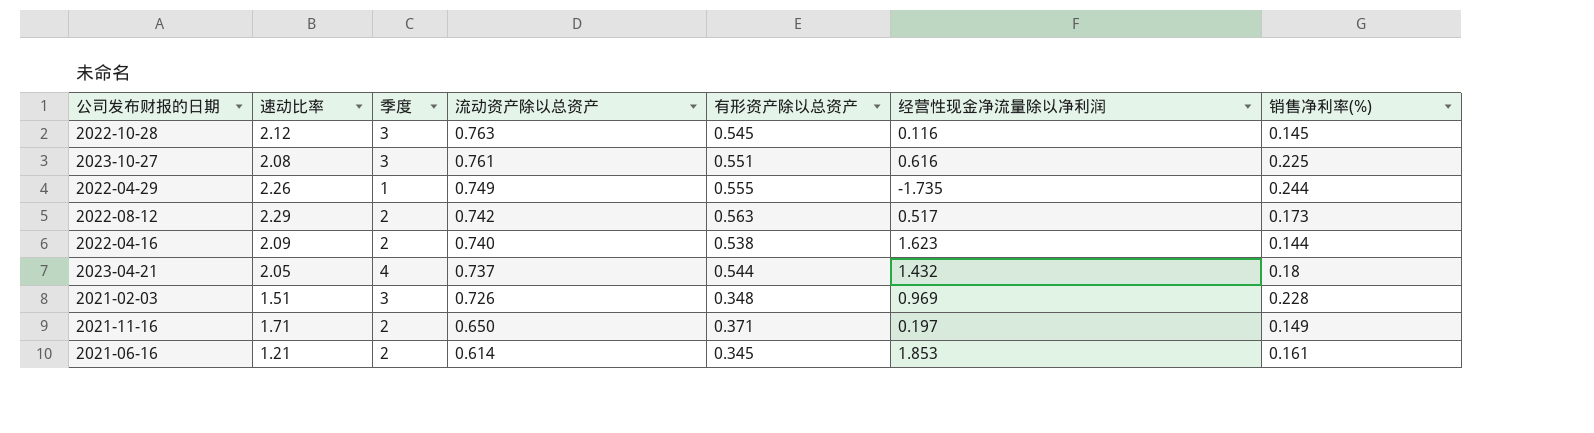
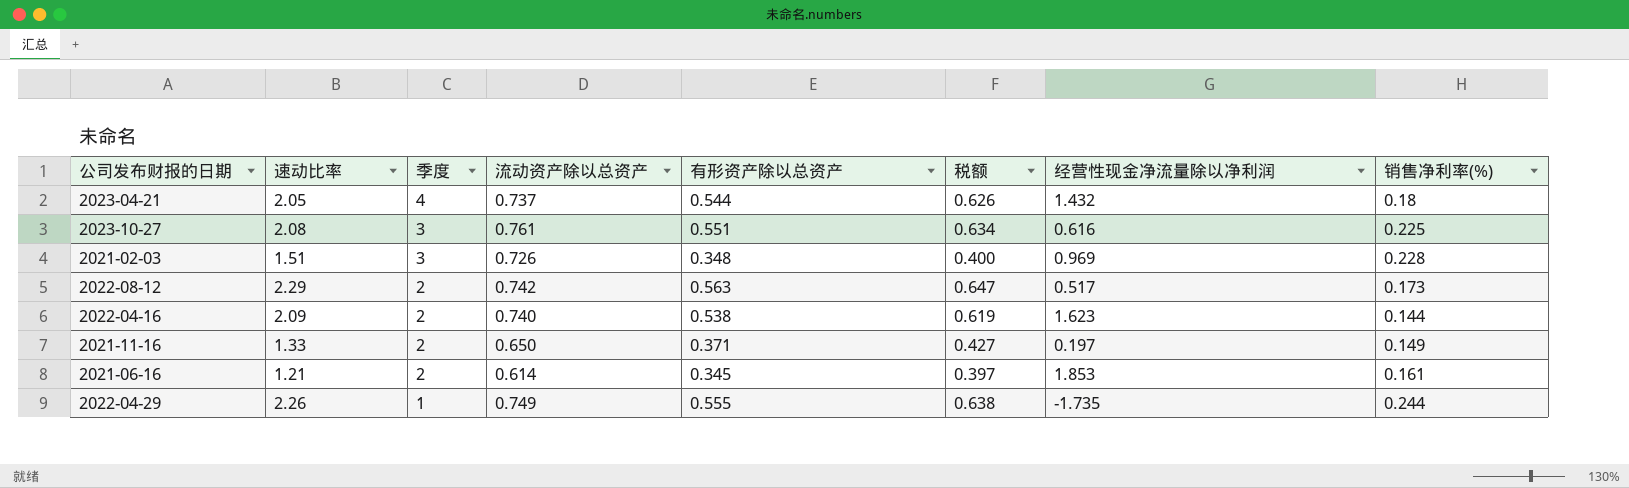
row order: 流动资产除以总资产 descending -> 季度 descending
column 税额 | formula: none -> [有形资产除以总资产] * 1.15
row 2022-10-28: 2.12 | 3 | 0.763 | 0.545 | 0.116 | 0.145 -> none
2021-11-16 | 速动比率: 1.71 -> 1.33

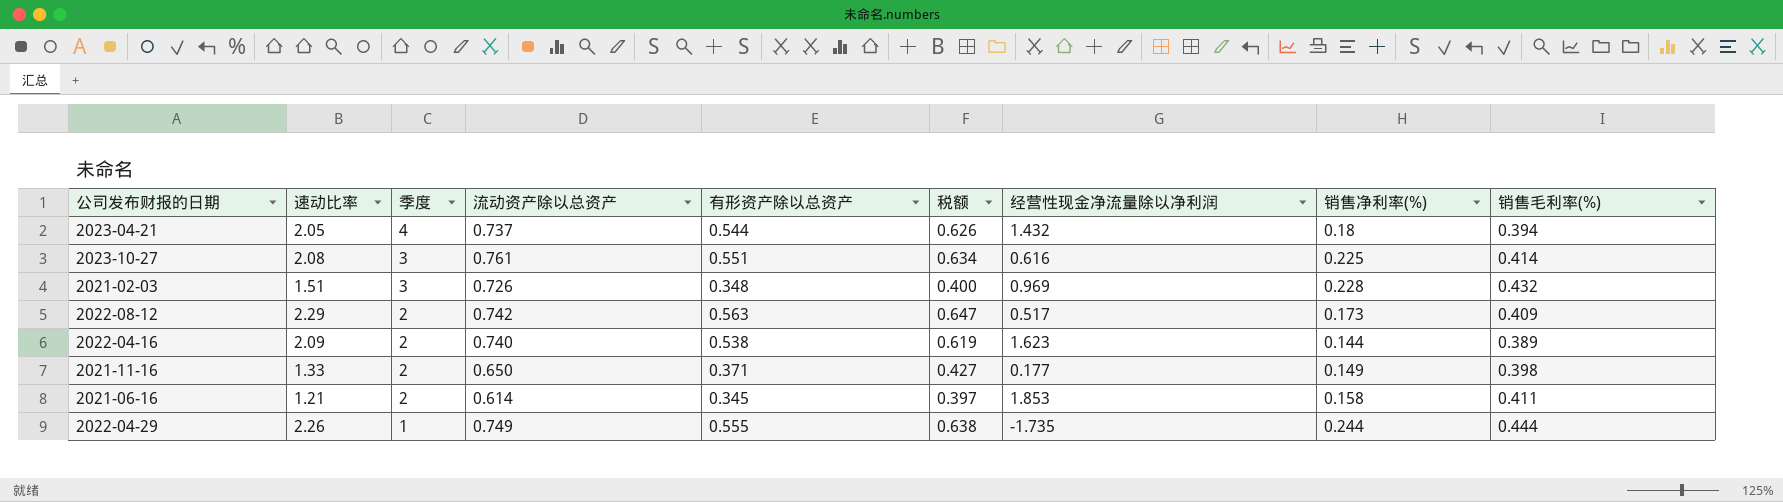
column 销售毛利率(%) | position: none -> 9
2021-11-16 | 经营性现金净流量除以净利润: 0.197 -> 0.177
2021-06-16 | 销售净利率(%): 0.161 -> 0.158

